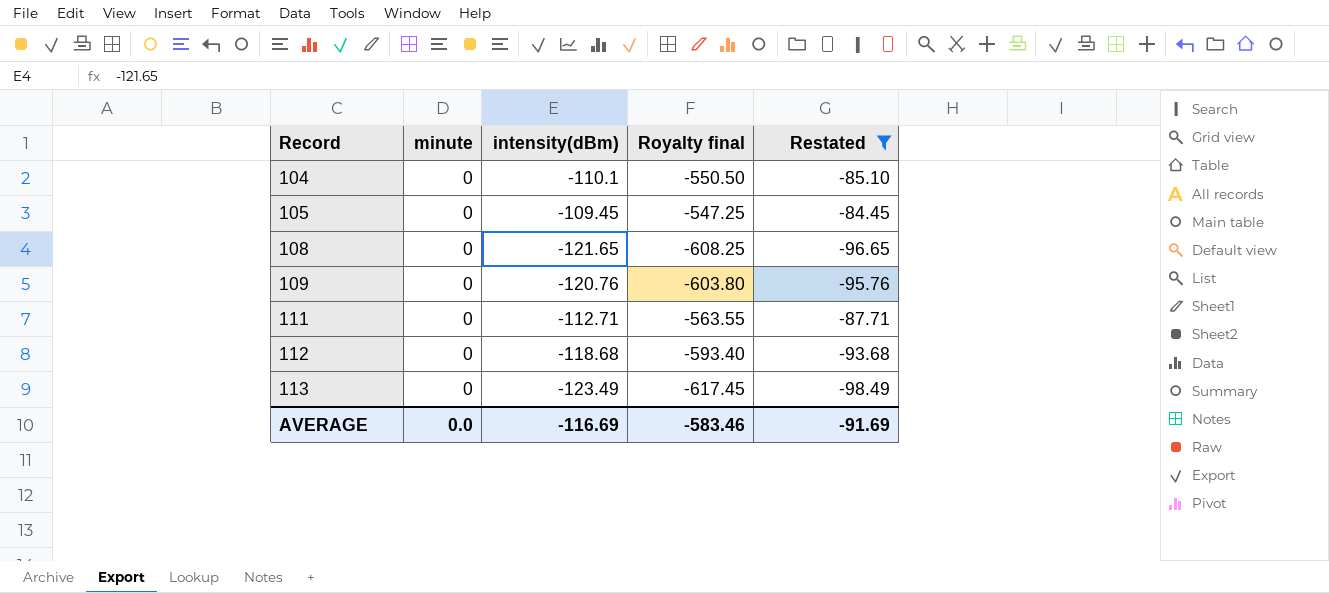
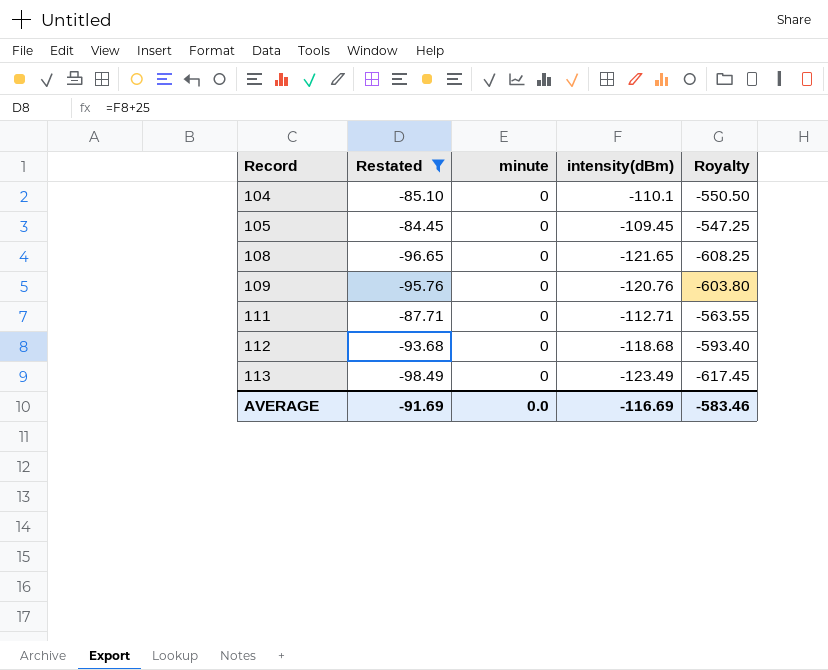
column Restated | position: 5 -> 2
column name: Royalty final -> Royalty

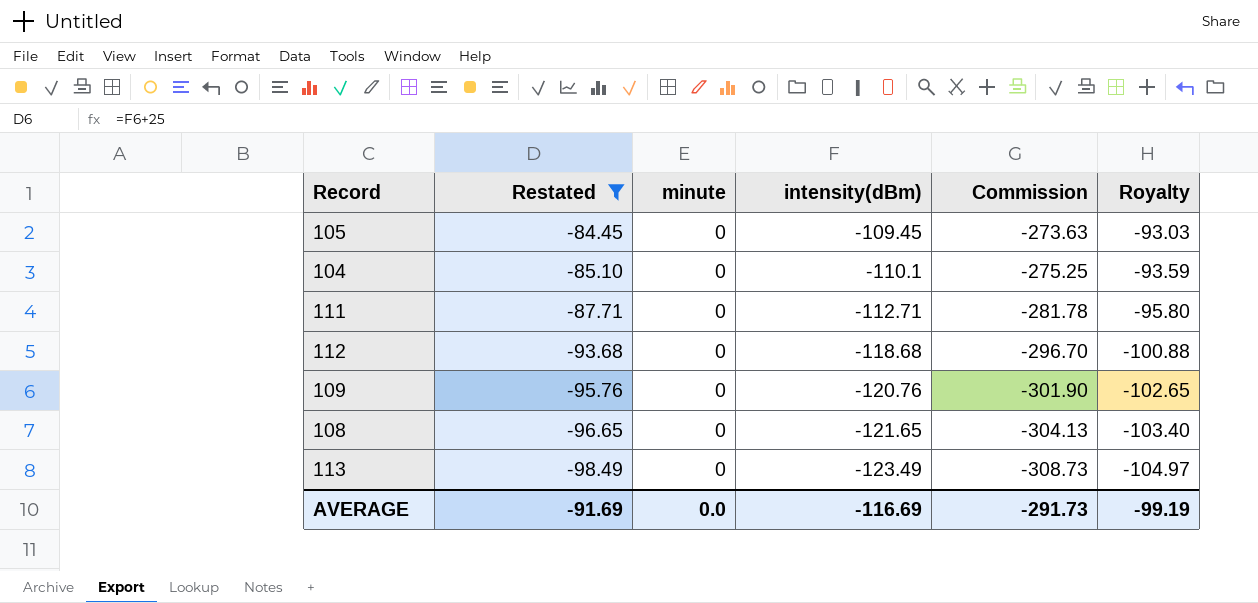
row order: Record ascending -> Restated descending
column Commission | formula: none -> [intensity(dBm)] * 2.5
column Royalty | formula: [intensity(dBm)] * 5 -> [intensity(dBm)] * 0.85
AVERAGE | Royalty: -583.46 -> -99.19

